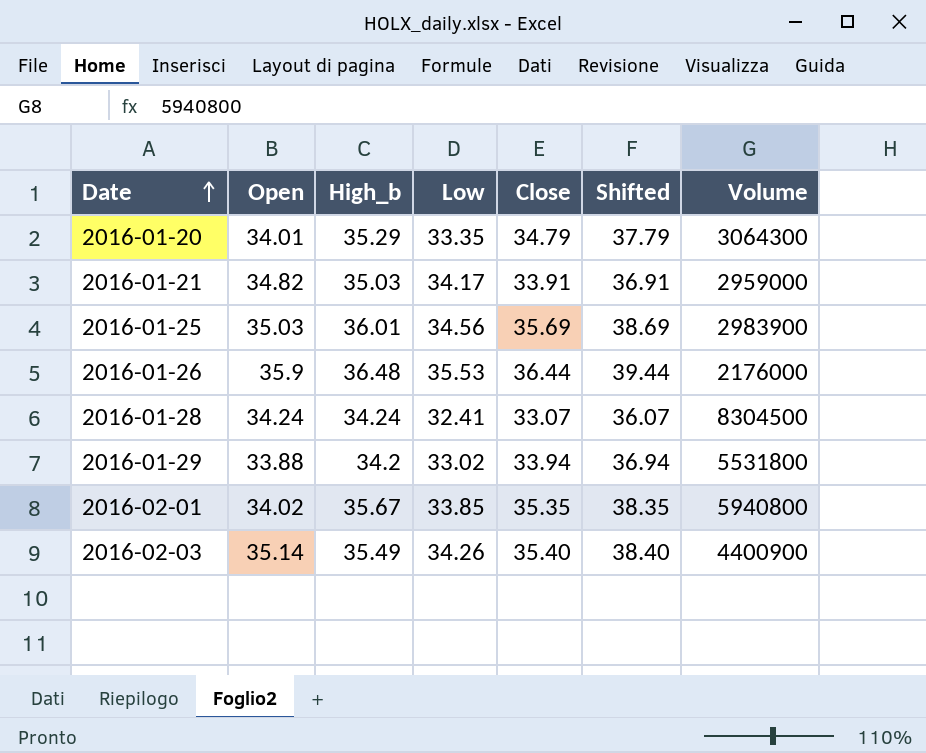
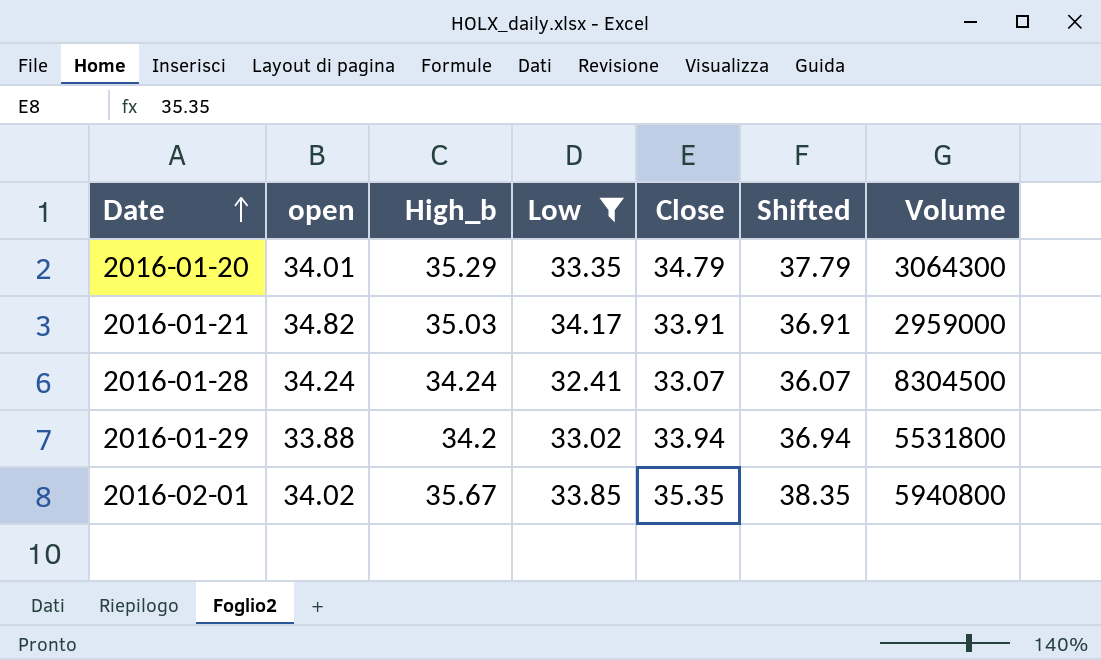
filter: none -> Low <= 34.17
column name: Open -> open

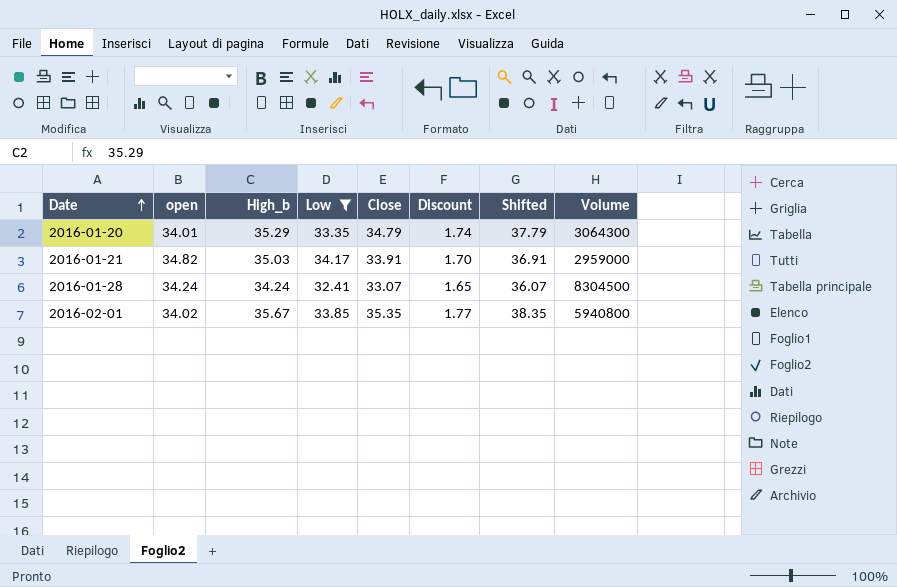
column Discount | formula: none -> [Close] * 0.05
row 2016-01-29: 33.88 | 34.2 | 33.02 | 33.94 | 36.94 | 5531800 -> none

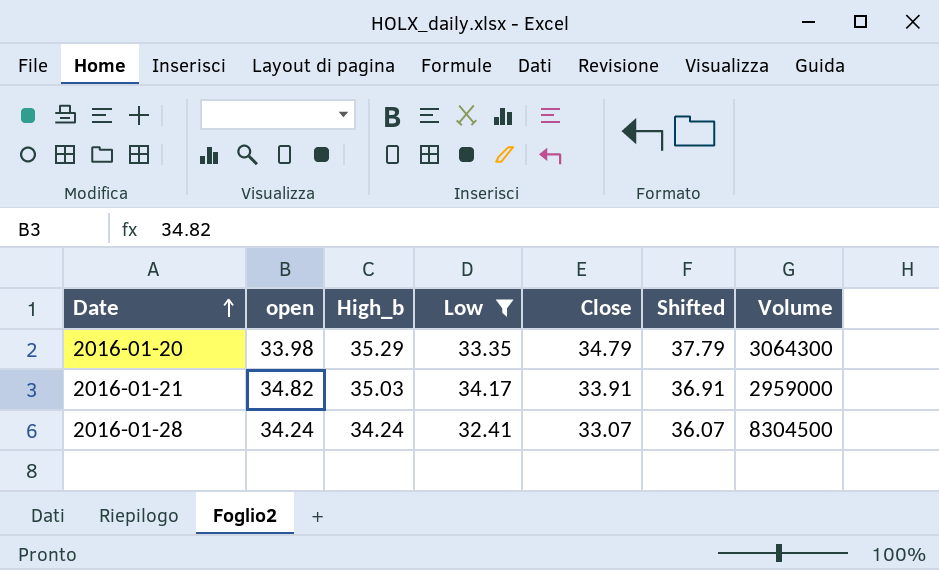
column Discount | formula: [Close] * 0.05 -> none
row 2016-02-01: 34.02 | 35.67 | 33.85 | 35.35 | 1.77 | 38.35 | 5940800 -> none
2016-01-20 | open: 34.01 -> 33.98

